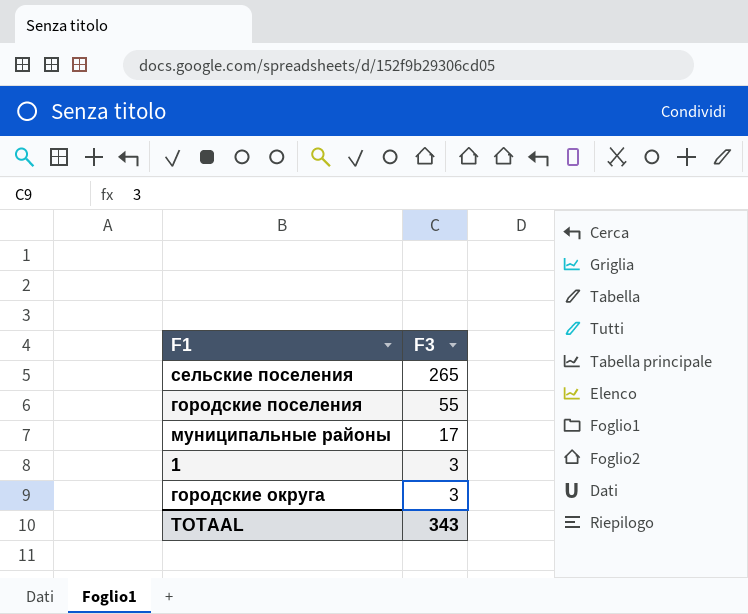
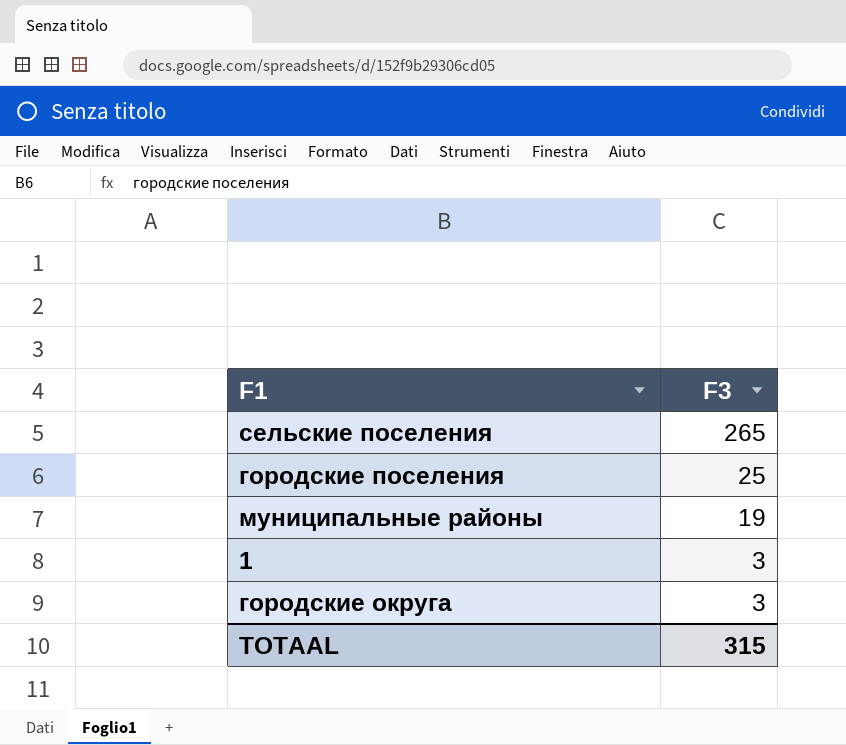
городские поселения | F3: 55 -> 25
муниципальные районы | F3: 17 -> 19
TOTAAL | F3: 343 -> 315

